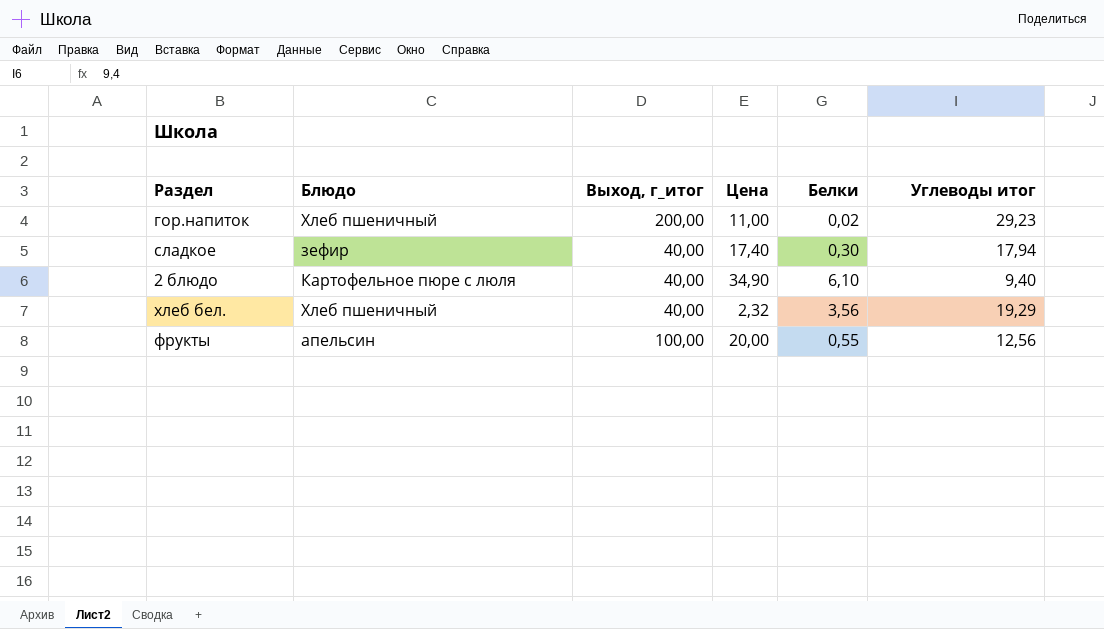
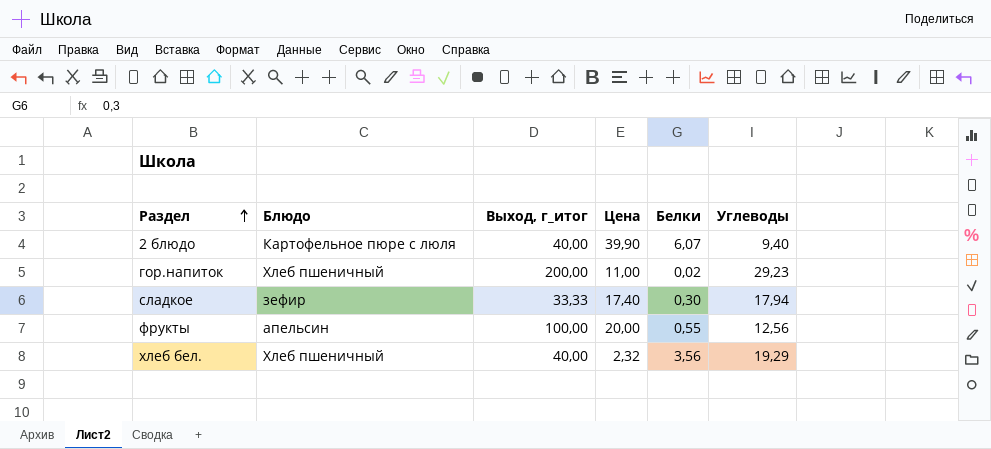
row order: none -> Раздел ascending
column name: Углеводы итог -> Углеводы
2 блюдо | Цена: 34,90 -> 39,90
2 блюдо | Белки: 6,10 -> 6,07
сладкое | Выход, г_итог: 40,00 -> 33,33

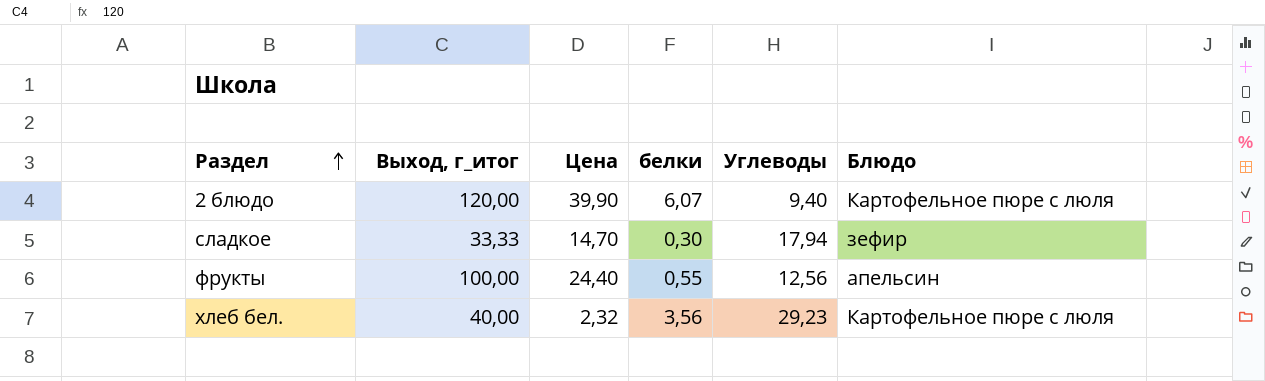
column name: Белки -> белки
column Блюдо | position: 2 -> 6
row гор.напиток: Хлеб пшеничный | 200,00 | 11,00 | 0,02 | 29,23 -> none
2 блюдо | Выход, г_итог: 40,00 -> 120,00
сладкое | Цена: 17,40 -> 14,70
фрукты | Цена: 20,00 -> 24,40
хлеб бел. | Углеводы: 19,29 -> 29,23
хлеб бел. | Блюдо: Хлеб пшеничный -> Картофельное пюре с люля

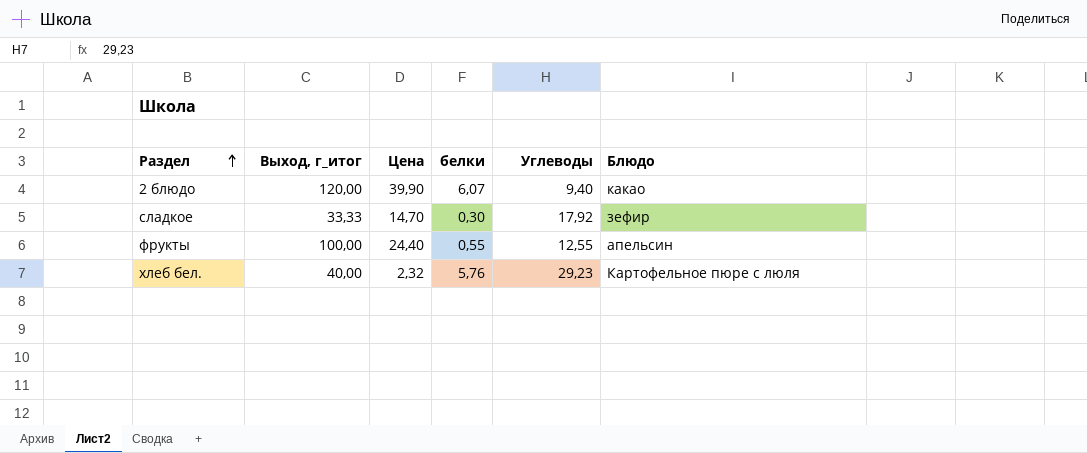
2 блюдо | Блюдо: Картофельное пюре с люля -> какао
сладкое | Углеводы: 17,94 -> 17,92
фрукты | Углеводы: 12,56 -> 12,55
хлеб бел. | белки: 3,56 -> 5,76

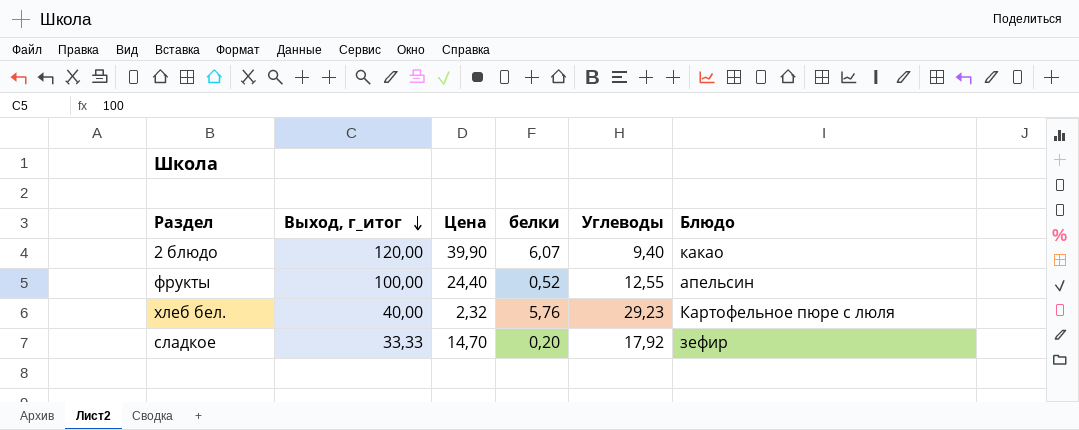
row order: Раздел ascending -> Выход, г_итог descending
фрукты | белки: 0,55 -> 0,52
сладкое | белки: 0,30 -> 0,20

